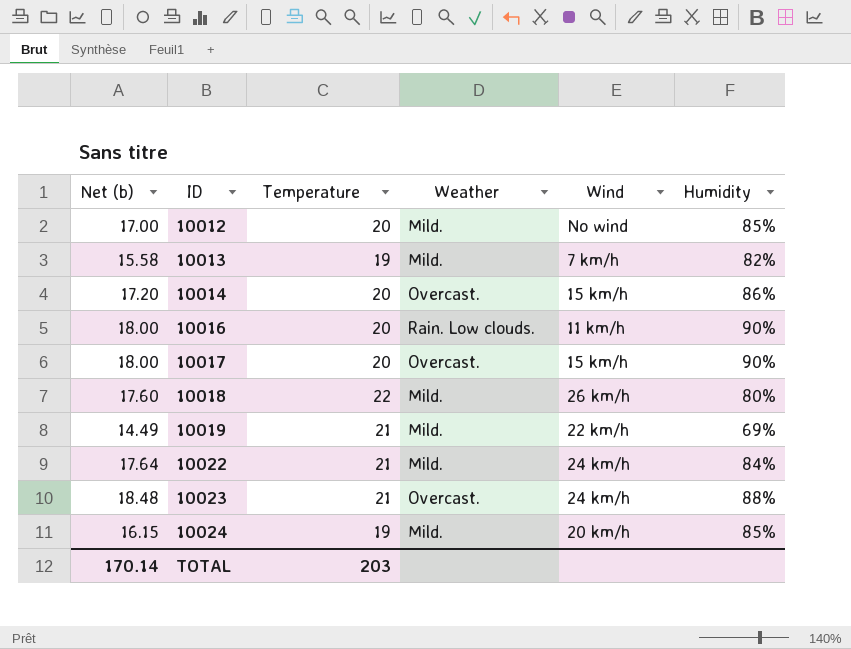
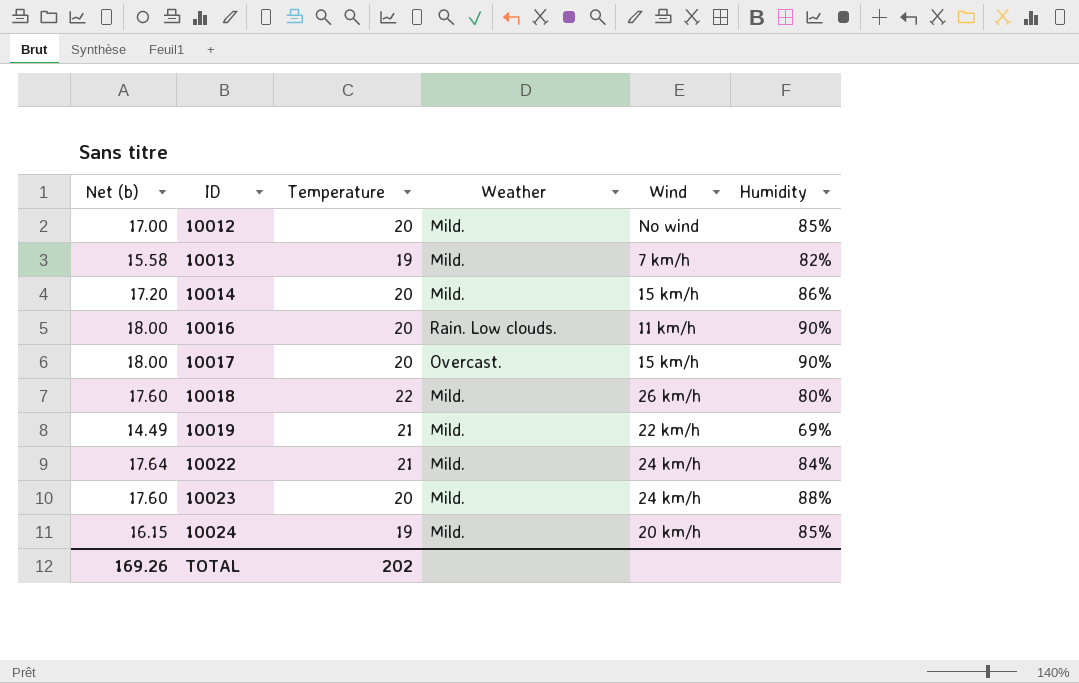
10014 | Weather: Overcast. -> Mild.
10023 | Net (b): 18.48 -> 17.60
10023 | Temperature: 21 -> 20
10023 | Weather: Overcast. -> Mild.
TOTAL | Net (b): 170.14 -> 169.26
TOTAL | Temperature: 203 -> 202

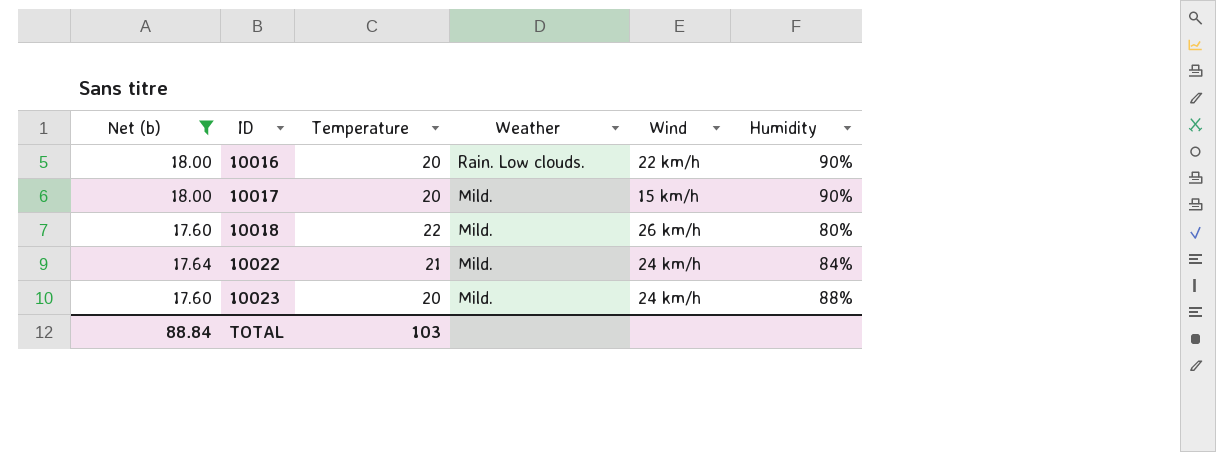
filter: none -> Net (b) >= 17.60
10016 | Wind: 11 km/h -> 22 km/h
10017 | Weather: Overcast. -> Mild.
TOTAL | Net (b): 169.26 -> 88.84
TOTAL | Temperature: 202 -> 103

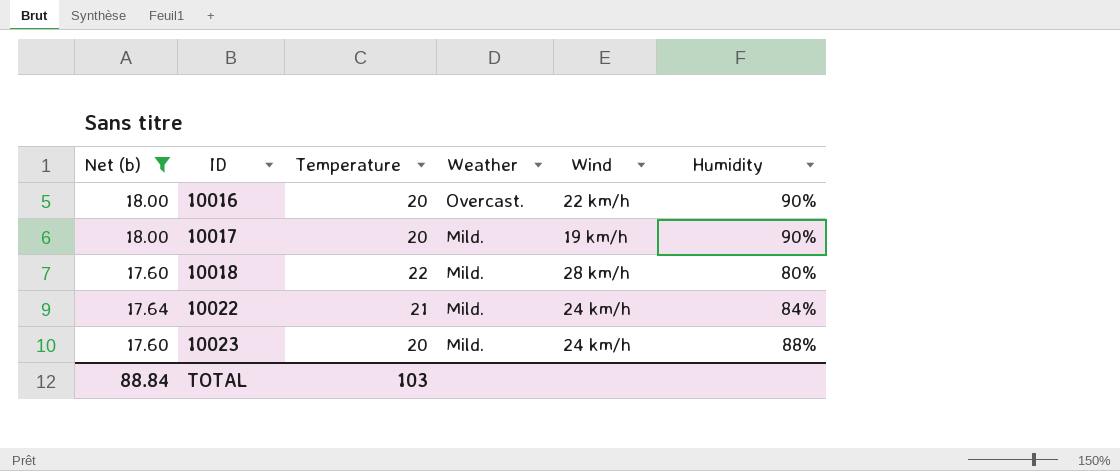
10016 | Weather: Rain. Low clouds. -> Overcast.
10017 | Wind: 15 km/h -> 19 km/h
10018 | Wind: 26 km/h -> 28 km/h

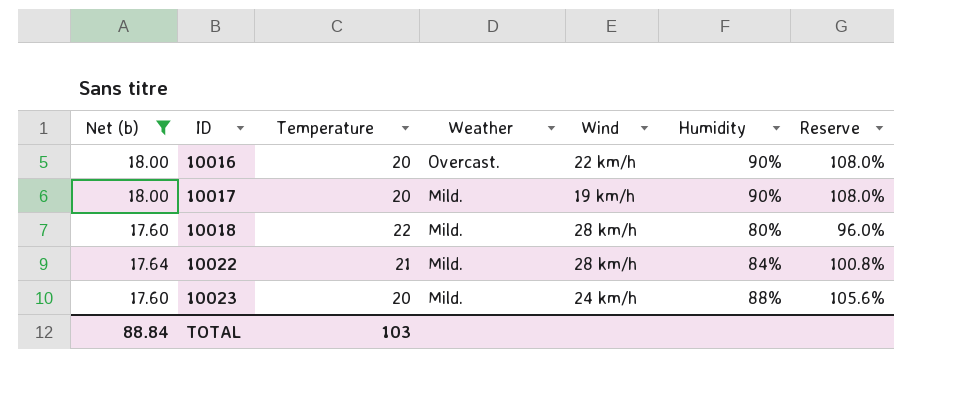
column Reserve | formula: none -> [Humidity] * 1.2
10022 | Wind: 24 km/h -> 28 km/h

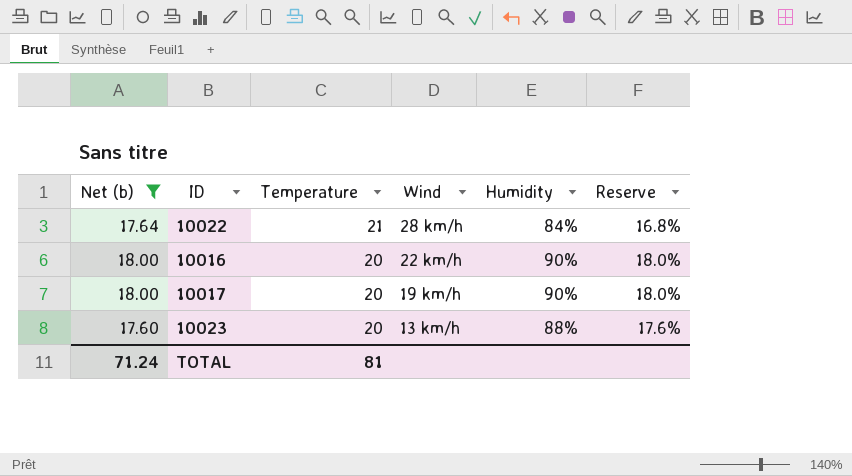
row order: ID ascending -> Temperature descending
column Weather | position: 4 -> none
column Reserve | formula: [Humidity] * 1.2 -> [Humidity] * 0.2
row 10018: 17.60 | 22 | Mild. | 28 km/h | 80% | 96.0% -> none
10023 | Wind: 24 km/h -> 13 km/h
TOTAL | Net (b): 88.84 -> 71.24
TOTAL | Temperature: 103 -> 81

